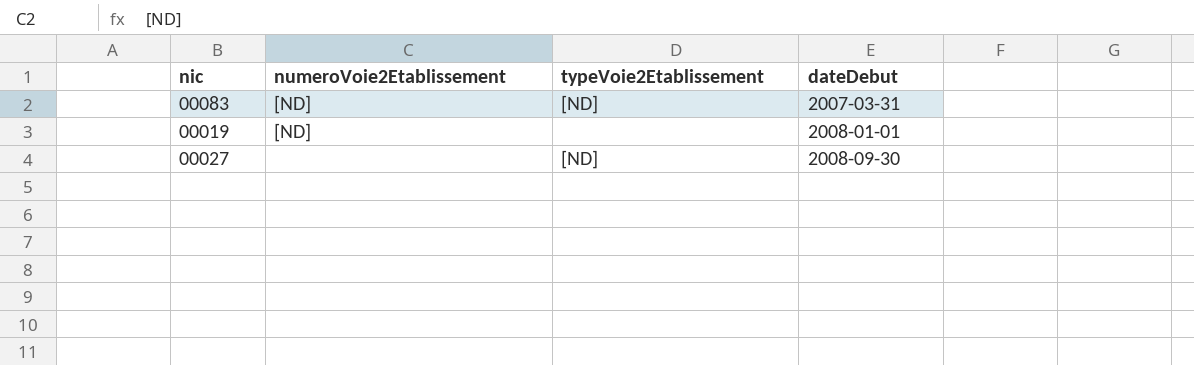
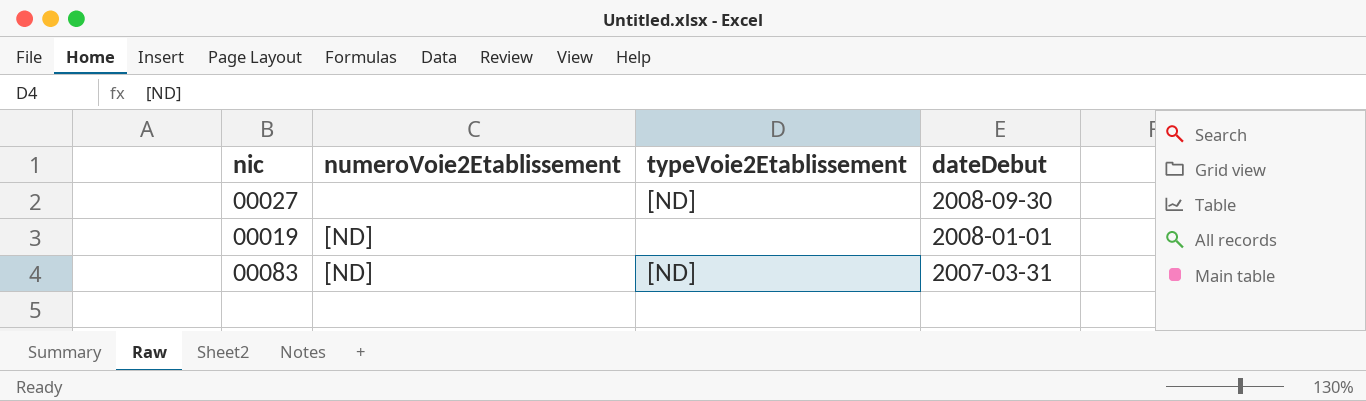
row order: dateDebut ascending -> dateDebut descending

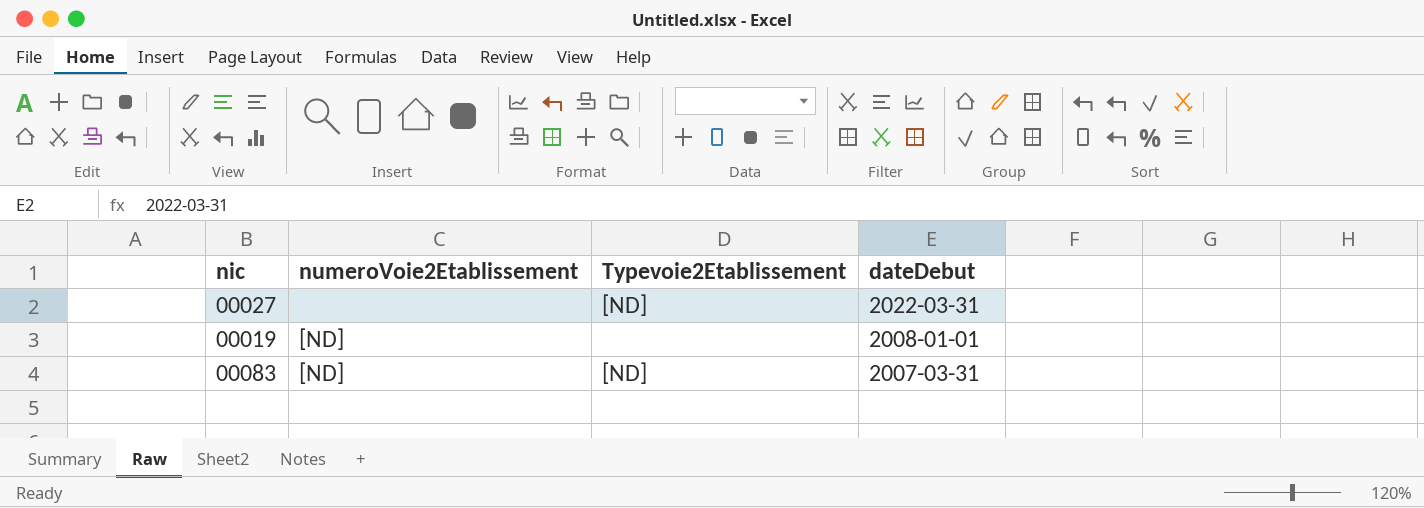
column name: typeVoie2Etablissement -> Typevoie2Etablissement
00027 | dateDebut: 2008-09-30 -> 2022-03-31

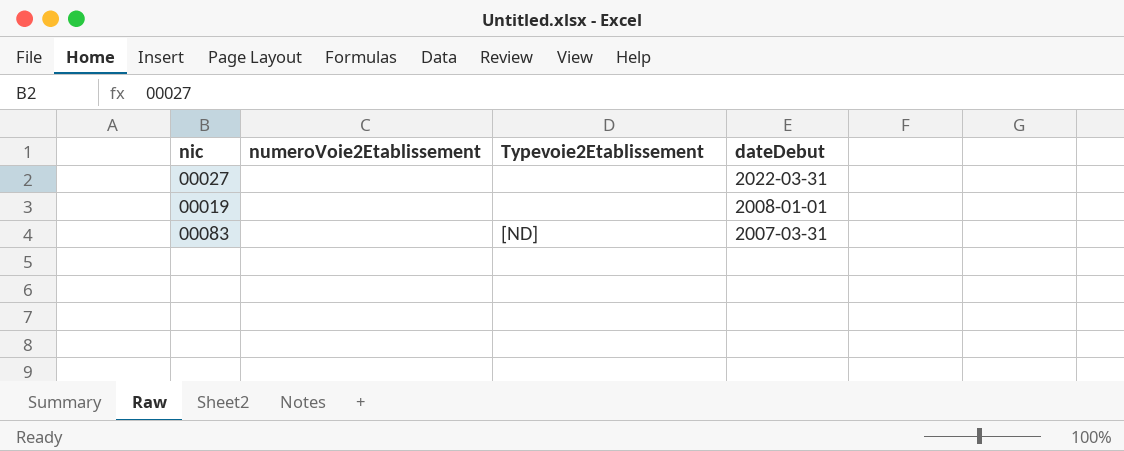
00027 | Typevoie2Etablissement: [ND] -> none
00019 | numeroVoie2Etablissement: [ND] -> none
00083 | numeroVoie2Etablissement: [ND] -> none

